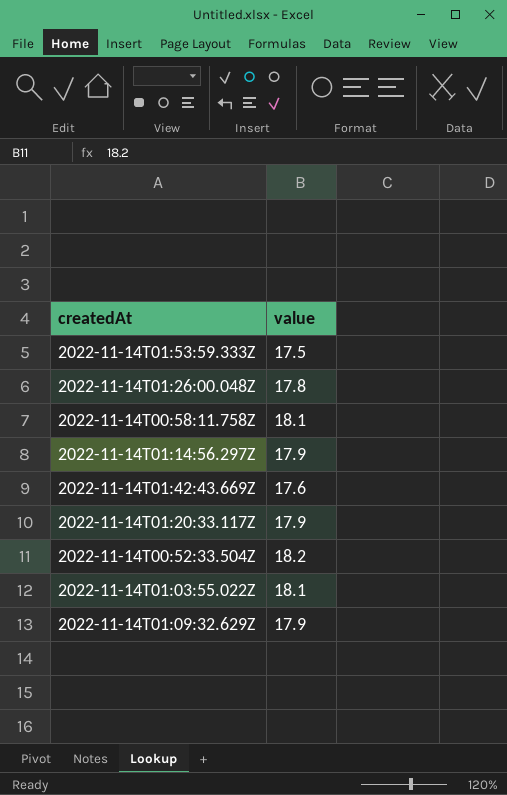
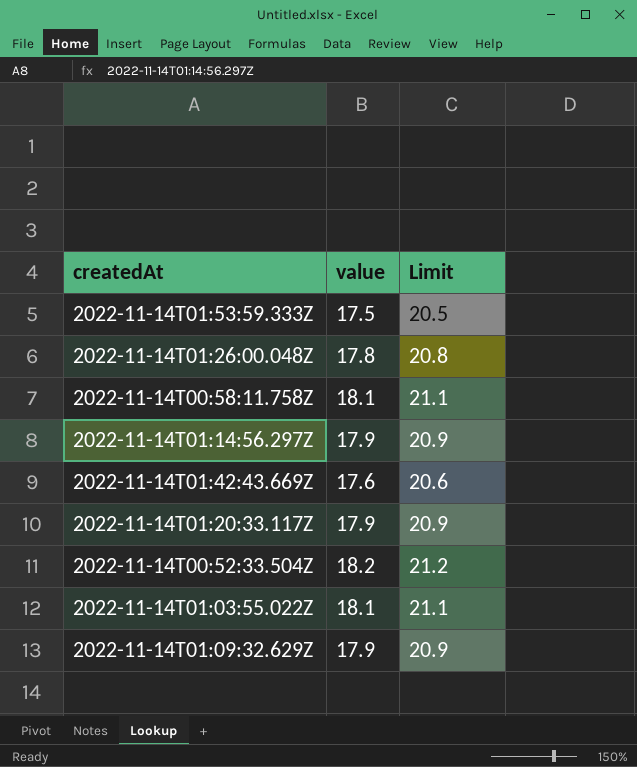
column Limit | formula: none -> [value] + 3

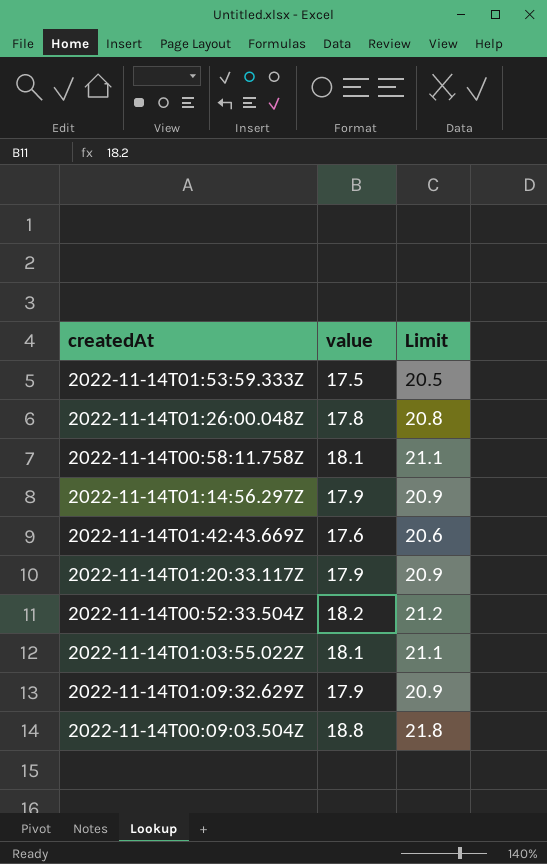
row 2022-11-14T00:09:03.504Z: none -> 18.8 | 21.8

